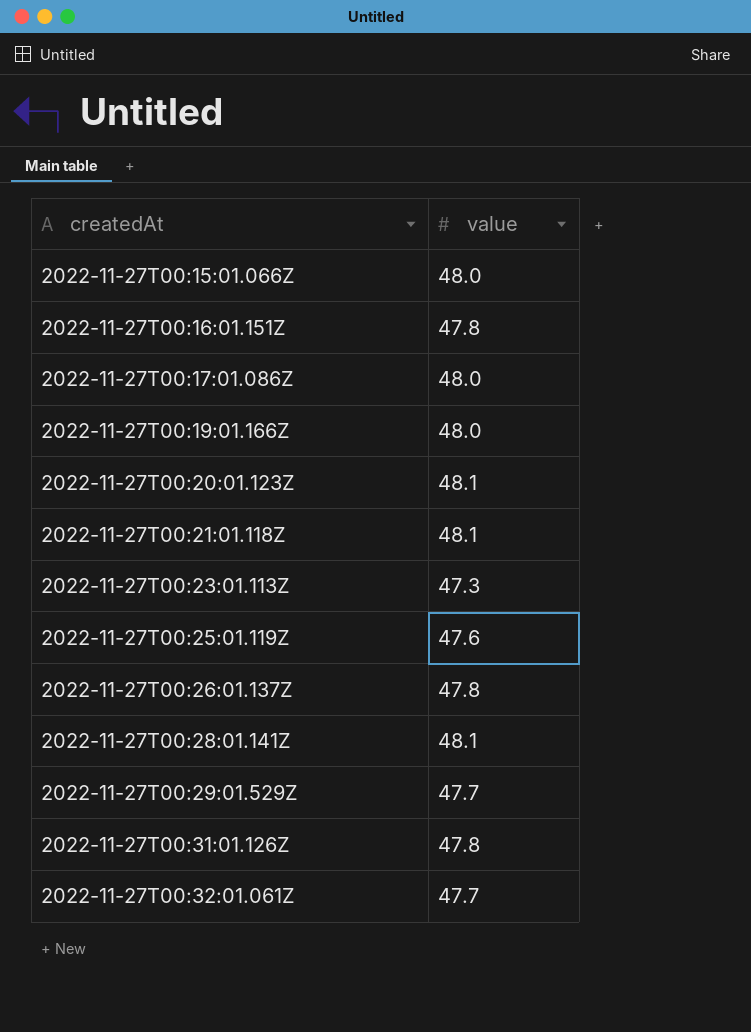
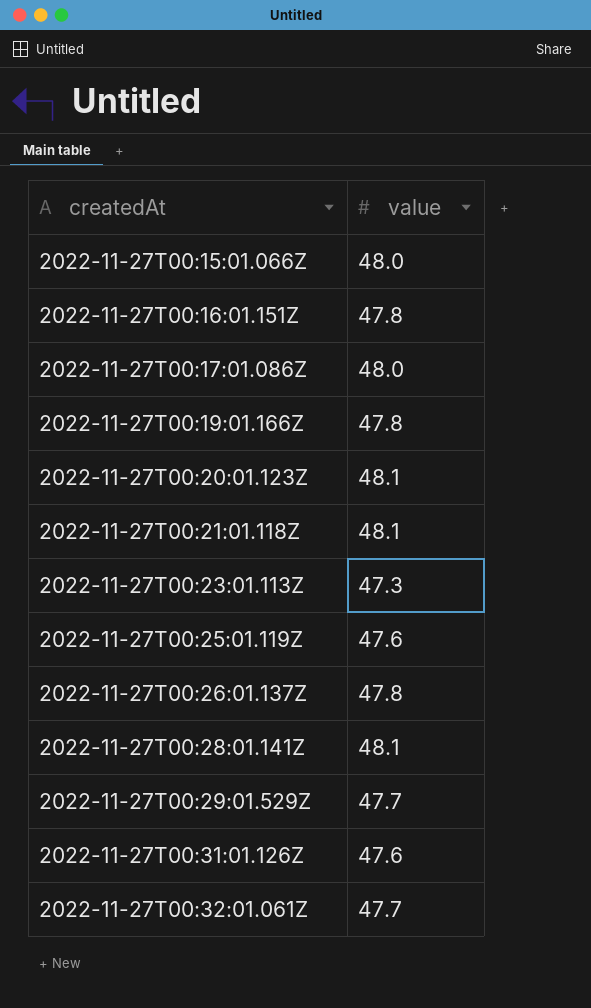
2022-11-27T00:19:01.166Z | value: 48.0 -> 47.8
2022-11-27T00:31:01.126Z | value: 47.8 -> 47.6

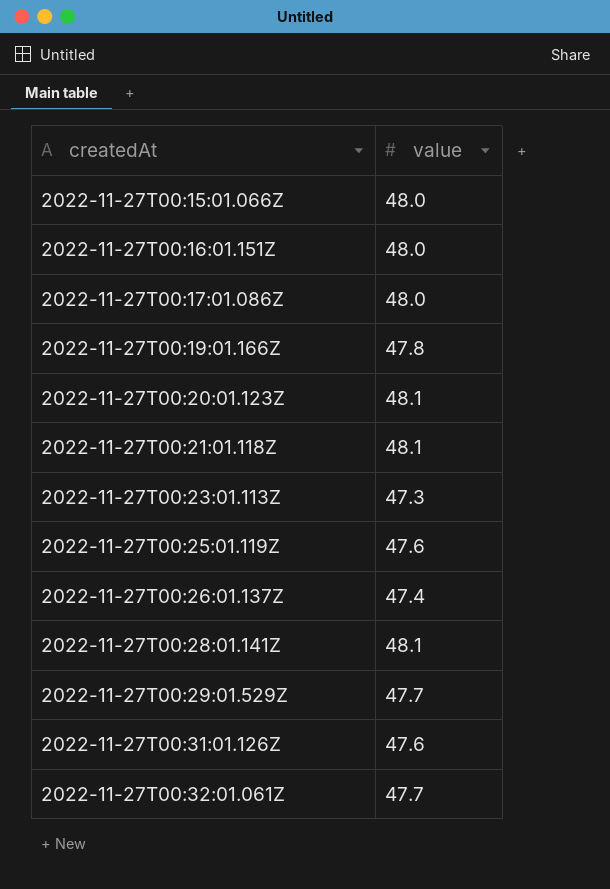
2022-11-27T00:16:01.151Z | value: 47.8 -> 48.0
2022-11-27T00:26:01.137Z | value: 47.8 -> 47.4

